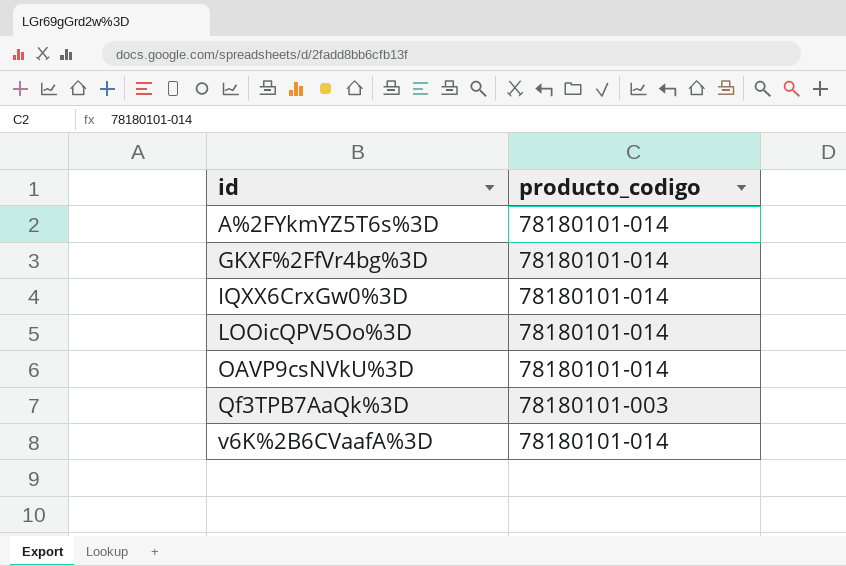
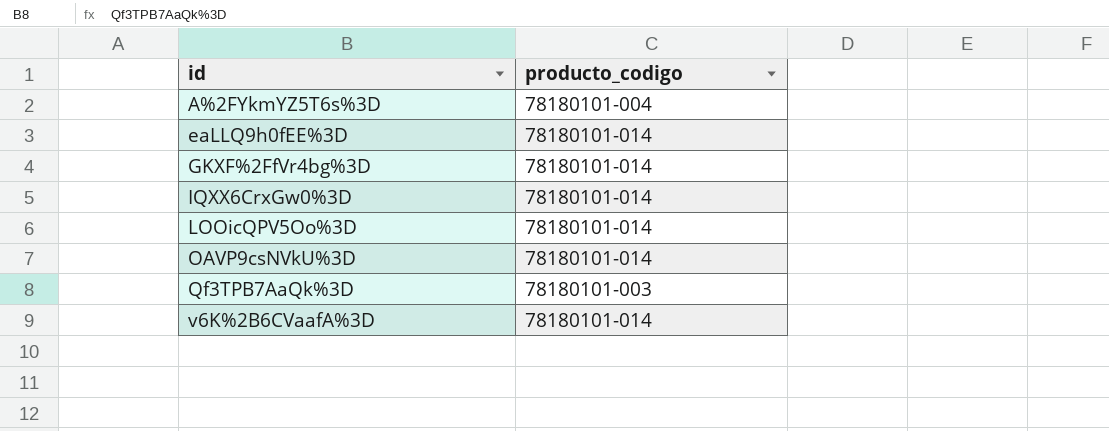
A%2FYkmYZ5T6s%3D | producto_codigo: 78180101-014 -> 78180101-004
row eaLLQ9h0fEE%3D: none -> 78180101-014

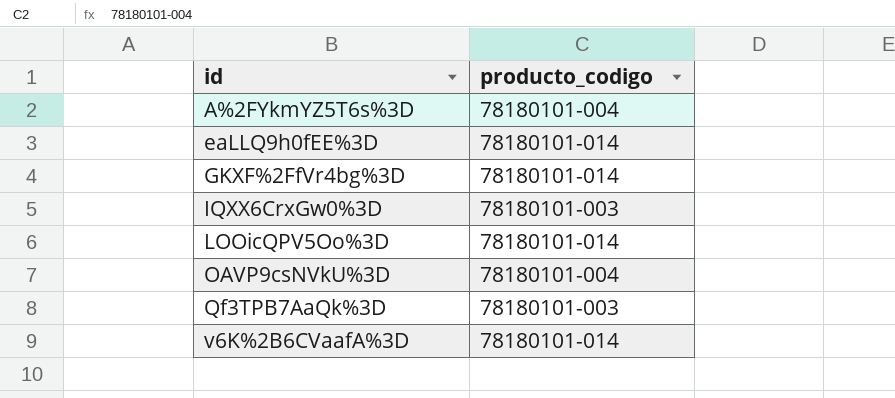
IQXX6CrxGw0%3D | producto_codigo: 78180101-014 -> 78180101-003
OAVP9csNVkU%3D | producto_codigo: 78180101-014 -> 78180101-004

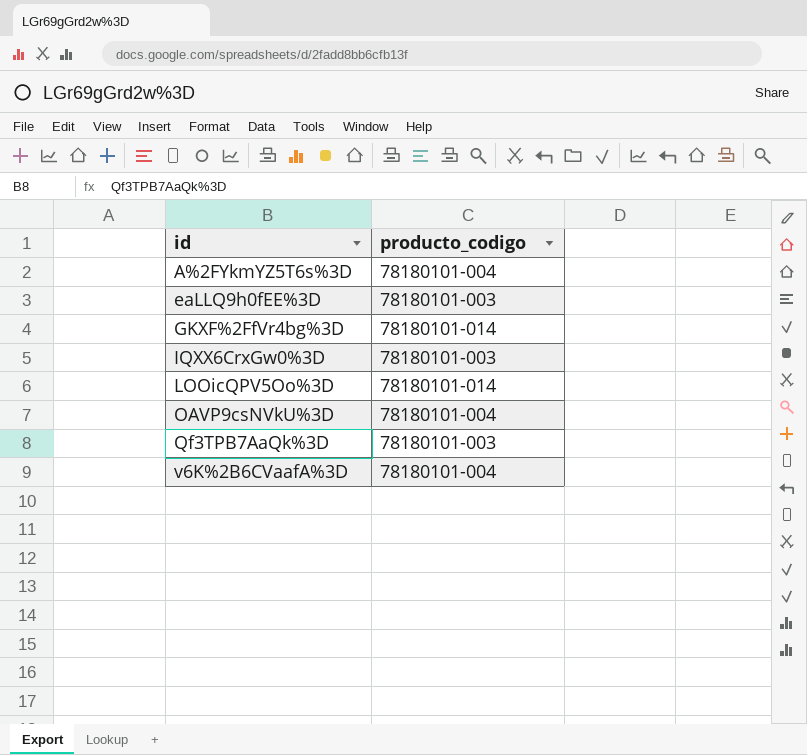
eaLLQ9h0fEE%3D | producto_codigo: 78180101-014 -> 78180101-003
v6K%2B6CVaafA%3D | producto_codigo: 78180101-014 -> 78180101-004

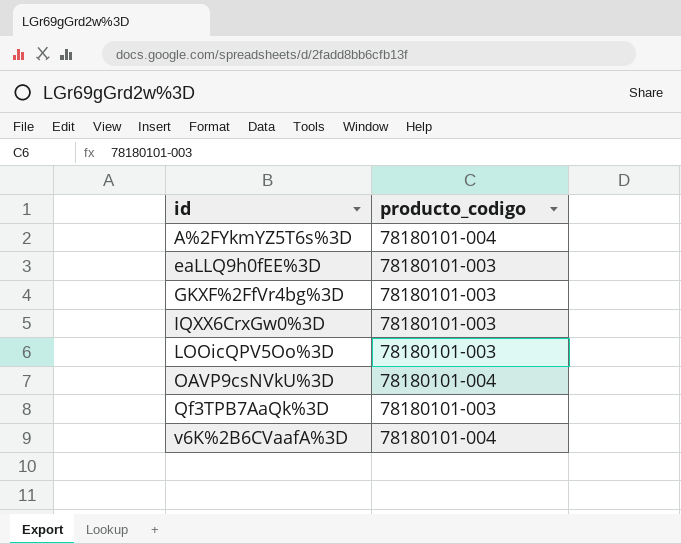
GKXF%2FfVr4bg%3D | producto_codigo: 78180101-014 -> 78180101-003
LOOicQPV5Oo%3D | producto_codigo: 78180101-014 -> 78180101-003

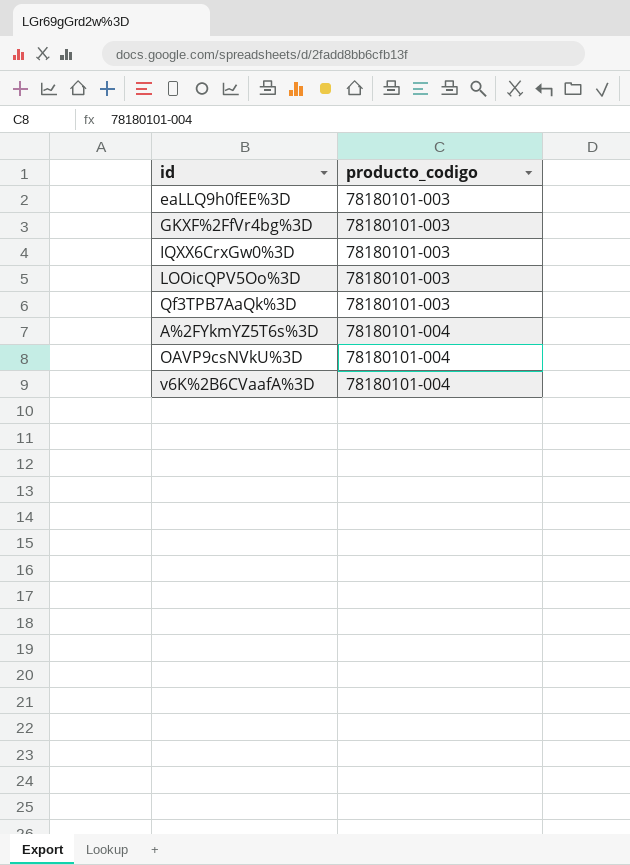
row order: id ascending -> producto_codigo ascending

